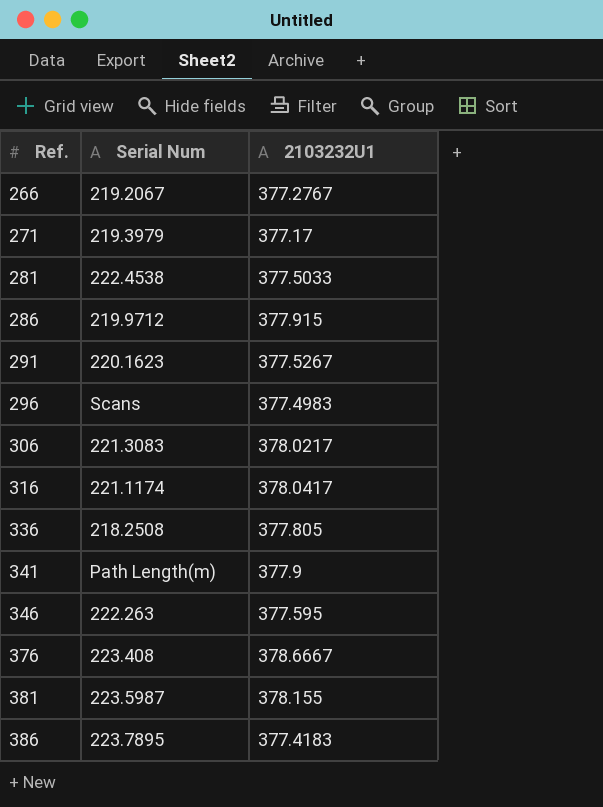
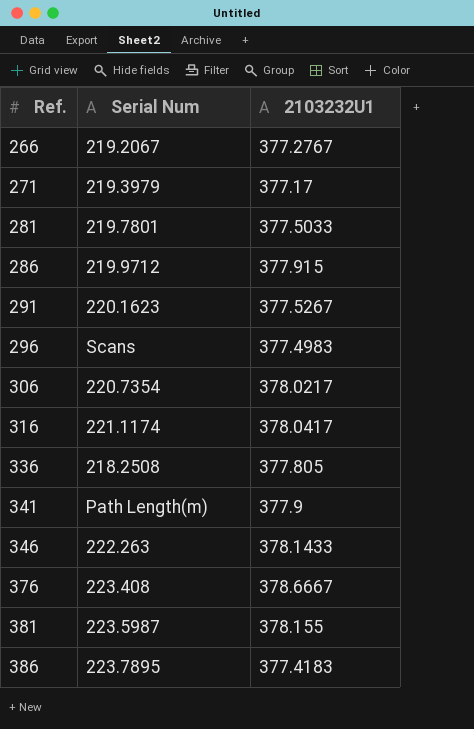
281 | Serial Num: 222.4538 -> 219.7801
306 | Serial Num: 221.3083 -> 220.7354
346 | 2103232U1: 377.595 -> 378.1433

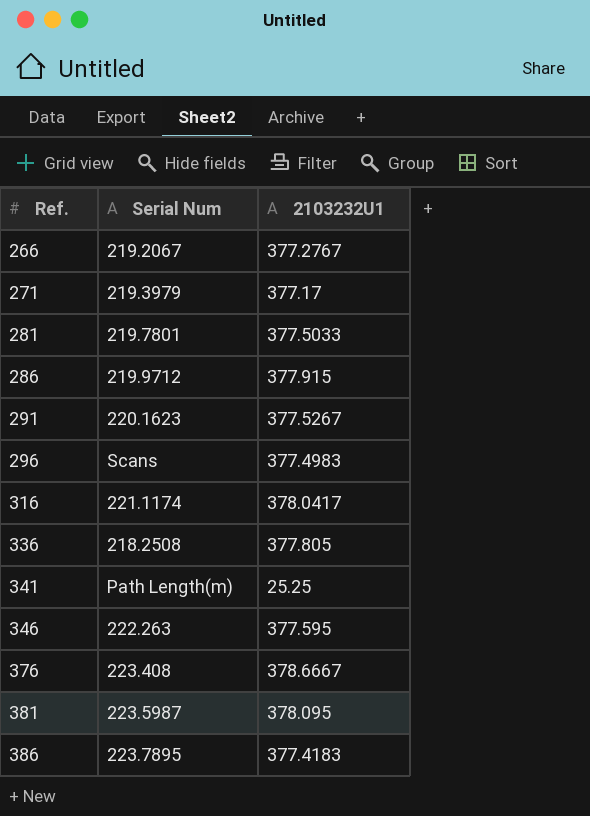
row 306: 220.7354 | 378.0217 -> none
341 | 2103232U1: 377.9 -> 25.25
346 | 2103232U1: 378.1433 -> 377.595
381 | 2103232U1: 378.155 -> 378.095

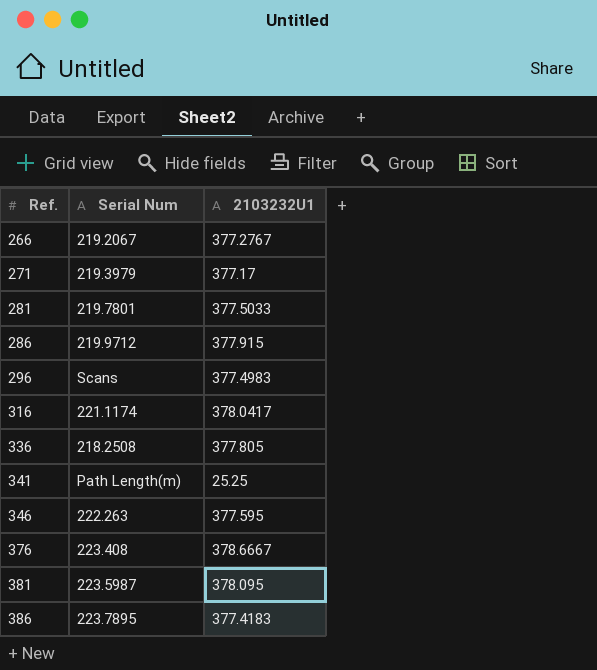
row 291: 220.1623 | 377.5267 -> none

